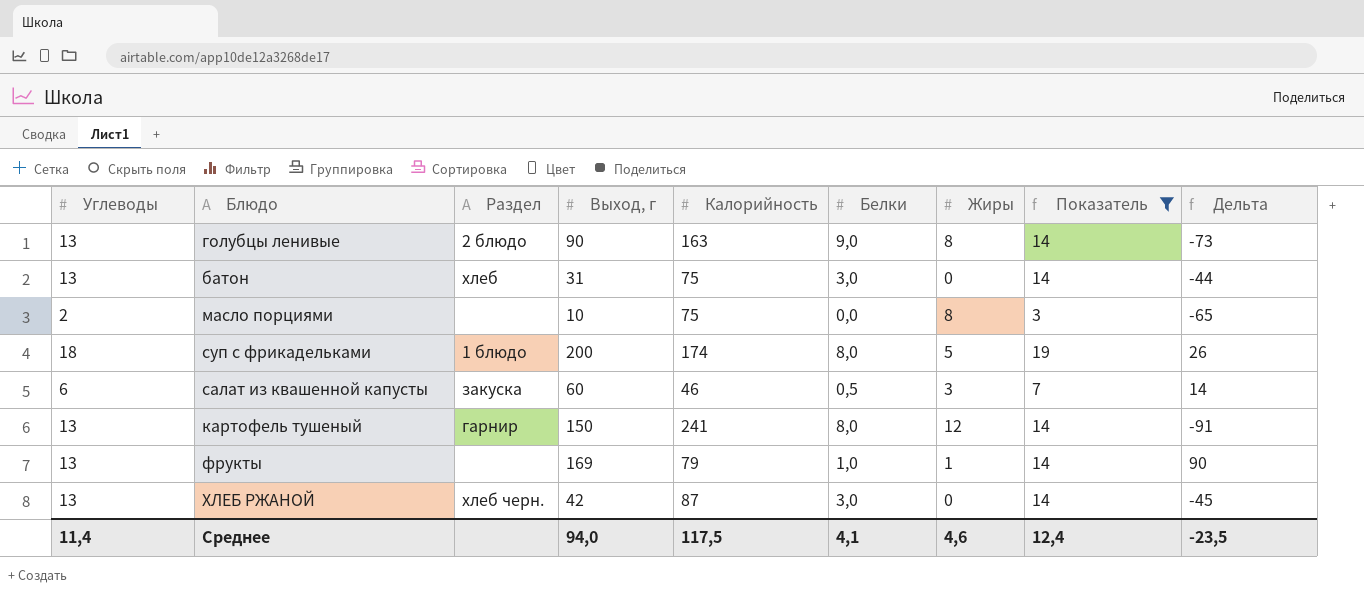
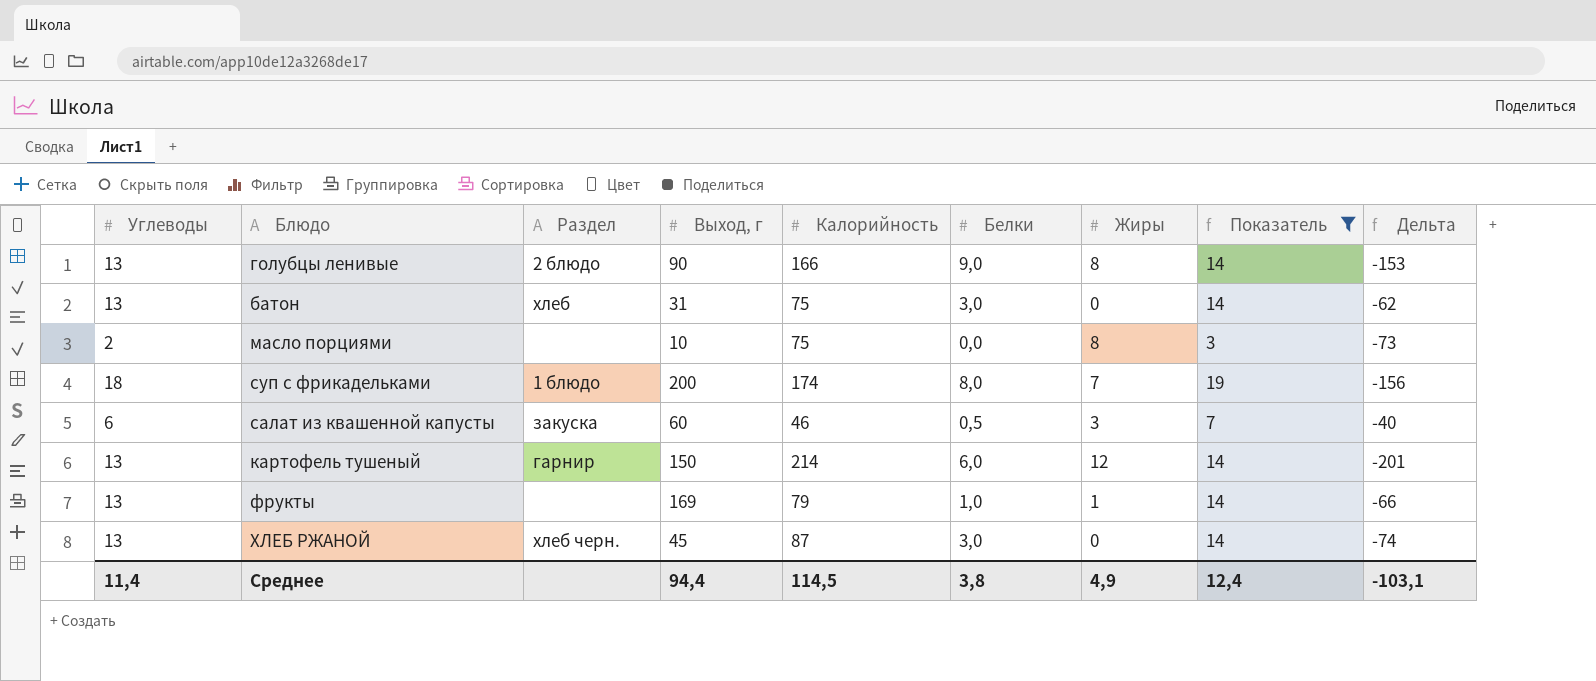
column Дельта | formula: [Выход, г] - [Калорийность] -> [Углеводы] - [Калорийность]
голубцы ленивые | Калорийность: 163 -> 166
суп с фрикадельками | Жиры: 5 -> 7
картофель тушеный | Калорийность: 241 -> 214
картофель тушеный | Белки: 8,0 -> 6,0
ХЛЕБ РЖАНОЙ | Выход, г: 42 -> 45
Среднее | Выход, г: 94,0 -> 94,4
Среднее | Калорийность: 117,5 -> 114,5
Среднее | Белки: 4,1 -> 3,8
Среднее | Жиры: 4,6 -> 4,9
Среднее | Дельта: -23,5 -> -103,1

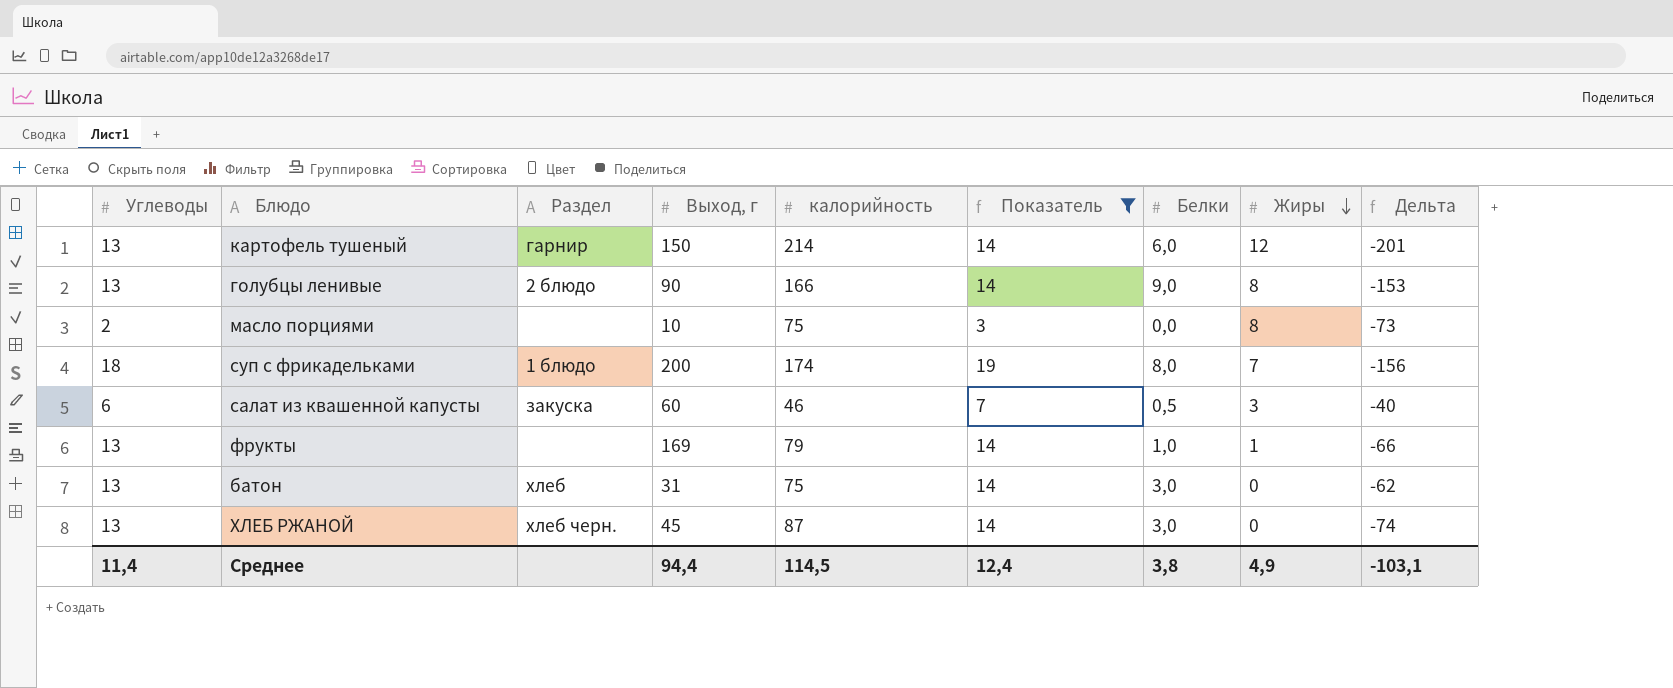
row order: none -> Жиры descending
column name: Калорийность -> калорийность
column Показатель | position: 8 -> 6

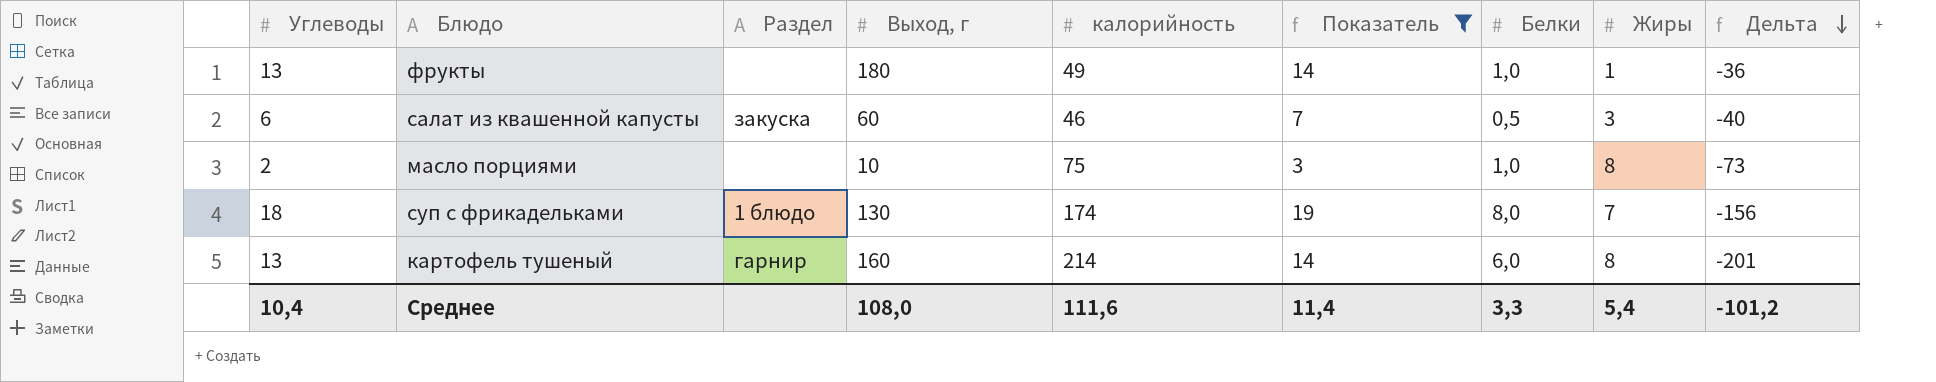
row order: Жиры descending -> Дельта descending
row голубцы ленивые: 13 | 2 блюдо | 90 | 166 | 14 | 9,0 | 8 | -153 -> none
row батон: 13 | хлеб | 31 | 75 | 14 | 3,0 | 0 | -62 -> none
row ХЛЕБ РЖАНОЙ: 13 | хлеб черн. | 45 | 87 | 14 | 3,0 | 0 | -74 -> none
фрукты | Выход, г: 169 -> 180
фрукты | калорийность: 79 -> 49
фрукты | Дельта: -66 -> -36
масло порциями | Белки: 0,0 -> 1,0
суп с фрикадельками | Выход, г: 200 -> 130
картофель тушеный | Выход, г: 150 -> 160
картофель тушеный | Жиры: 12 -> 8
Среднее | Углеводы: 11,4 -> 10,4
Среднее | Выход, г: 94,4 -> 108,0
Среднее | калорийность: 114,5 -> 111,6
Среднее | Показатель: 12,4 -> 11,4
Среднее | Белки: 3,8 -> 3,3
Среднее | Жиры: 4,9 -> 5,4
Среднее | Дельта: -103,1 -> -101,2

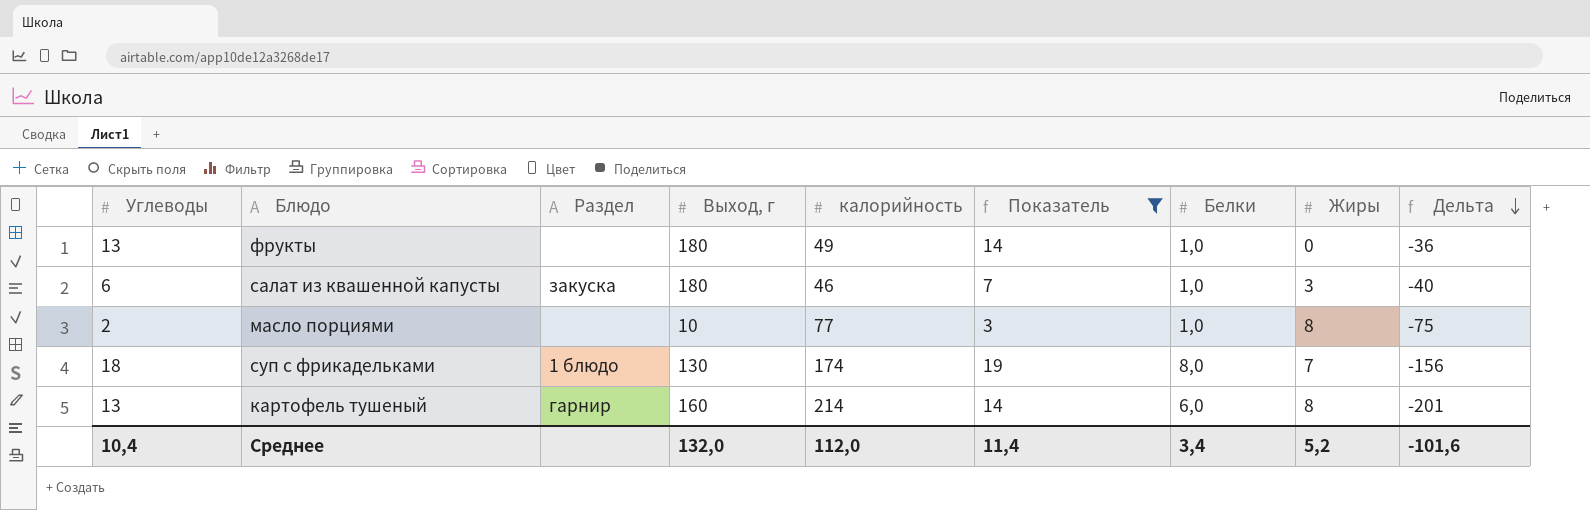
фрукты | Жиры: 1 -> 0
салат из квашенной капусты | Выход, г: 60 -> 180
салат из квашенной капусты | Белки: 0,5 -> 1,0
масло порциями | калорийность: 75 -> 77
масло порциями | Дельта: -73 -> -75
Среднее | Выход, г: 108,0 -> 132,0
Среднее | калорийность: 111,6 -> 112,0
Среднее | Белки: 3,3 -> 3,4
Среднее | Жиры: 5,4 -> 5,2
Среднее | Дельта: -101,2 -> -101,6

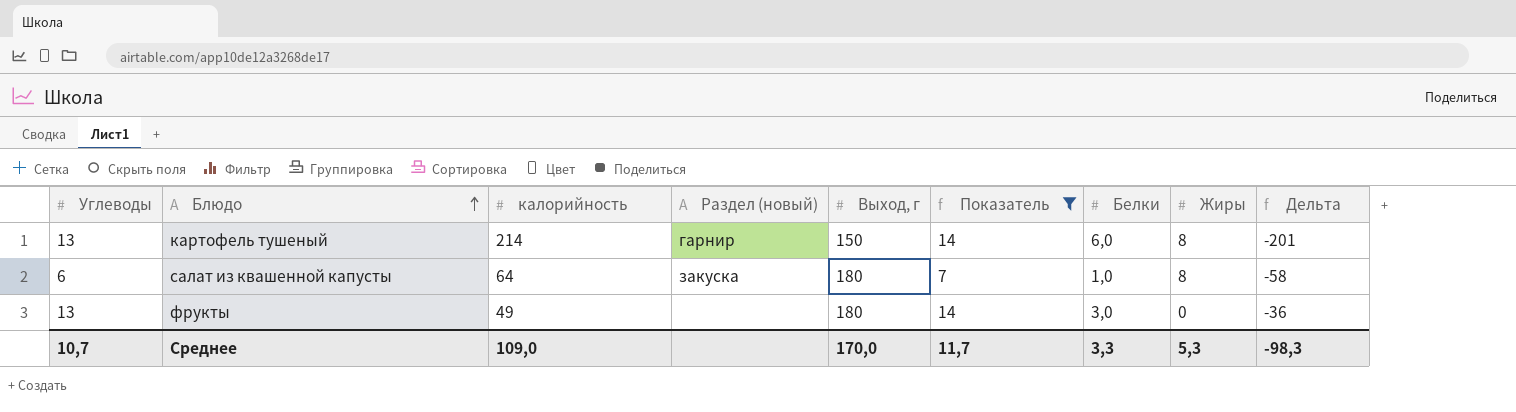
row order: Дельта descending -> Блюдо ascending
column калорийность | position: 5 -> 3
column name: Раздел -> Раздел (новый)
row масло порциями: 2 | none | 10 | 77 | 3 | 1,0 | 8 | -75 -> none
row суп с фрикадельками: 18 | 1 блюдо | 130 | 174 | 19 | 8,0 | 7 | -156 -> none
картофель тушеный | Выход, г: 160 -> 150
салат из квашенной капусты | калорийность: 46 -> 64
салат из квашенной капусты | Жиры: 3 -> 8
салат из квашенной капусты | Дельта: -40 -> -58
фрукты | Белки: 1,0 -> 3,0
Среднее | Углеводы: 10,4 -> 10,7
Среднее | калорийность: 112,0 -> 109,0
Среднее | Выход, г: 132,0 -> 170,0
Среднее | Показатель: 11,4 -> 11,7
Среднее | Белки: 3,4 -> 3,3
Среднее | Жиры: 5,2 -> 5,3
Среднее | Дельта: -101,6 -> -98,3

